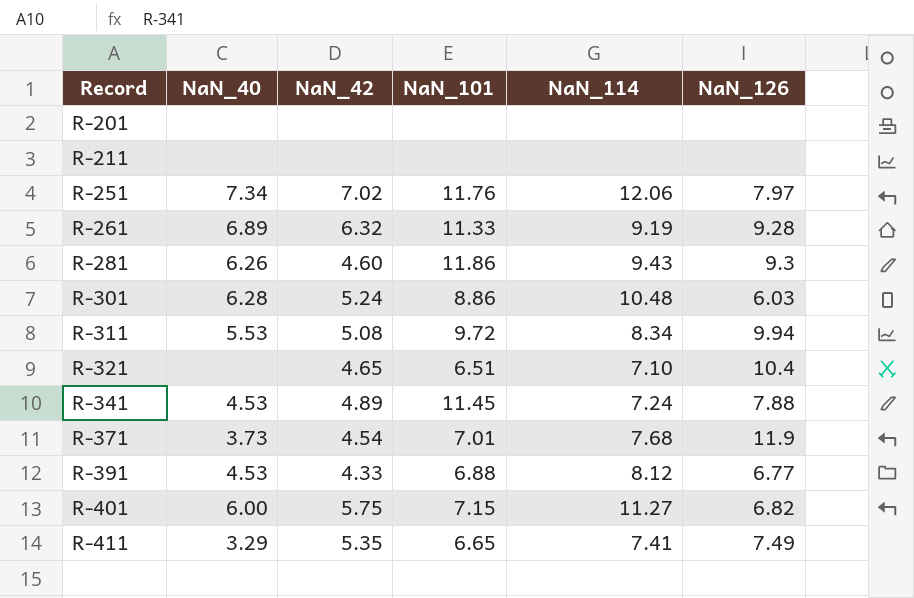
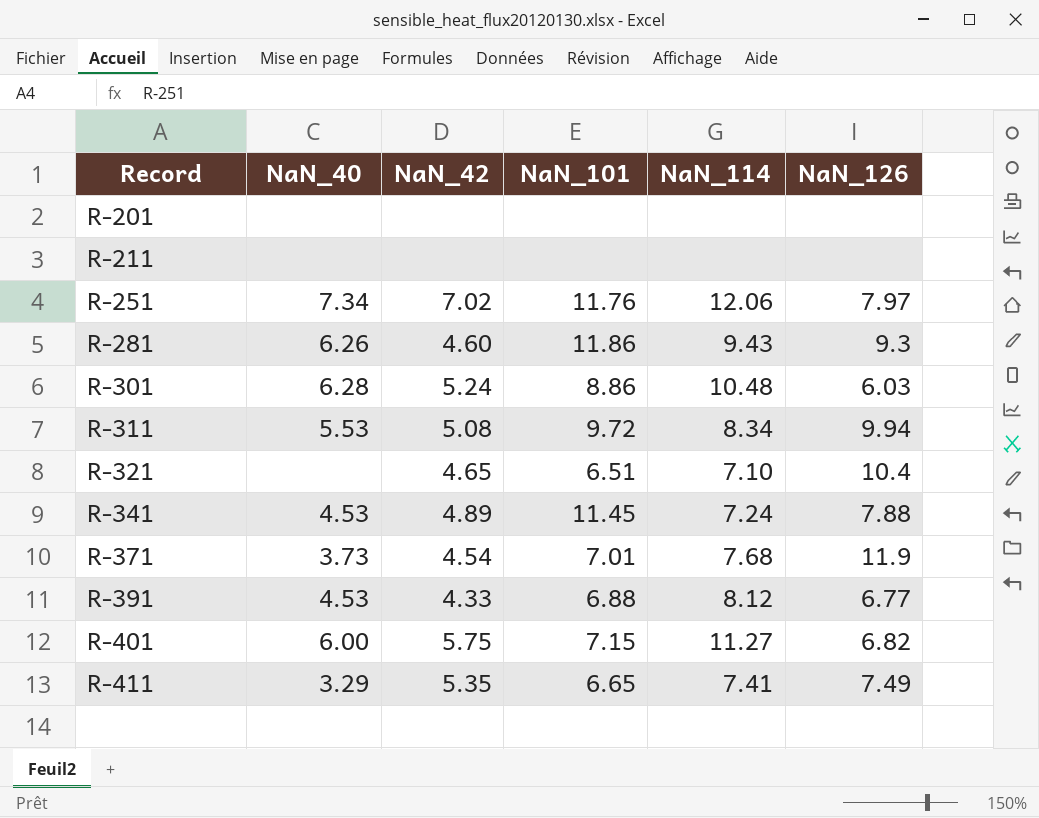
row R-261: 6.89 | 6.32 | 11.33 | 9.19 | 9.28 -> none

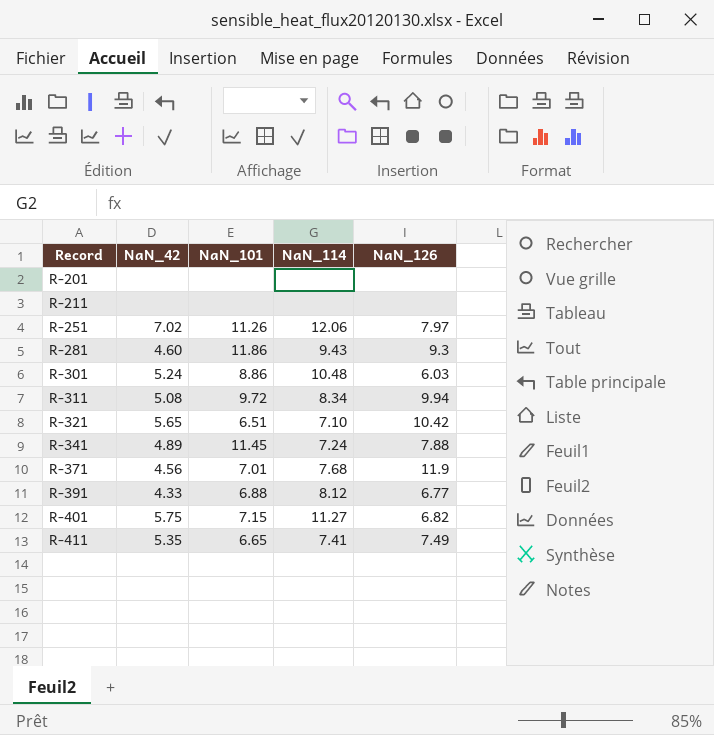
column NaN_40 | position: 2 -> none
R-251 | NaN_101: 11.76 -> 11.26
R-321 | NaN_42: 4.65 -> 5.65
R-321 | NaN_126: 10.4 -> 10.42
R-371 | NaN_42: 4.54 -> 4.56

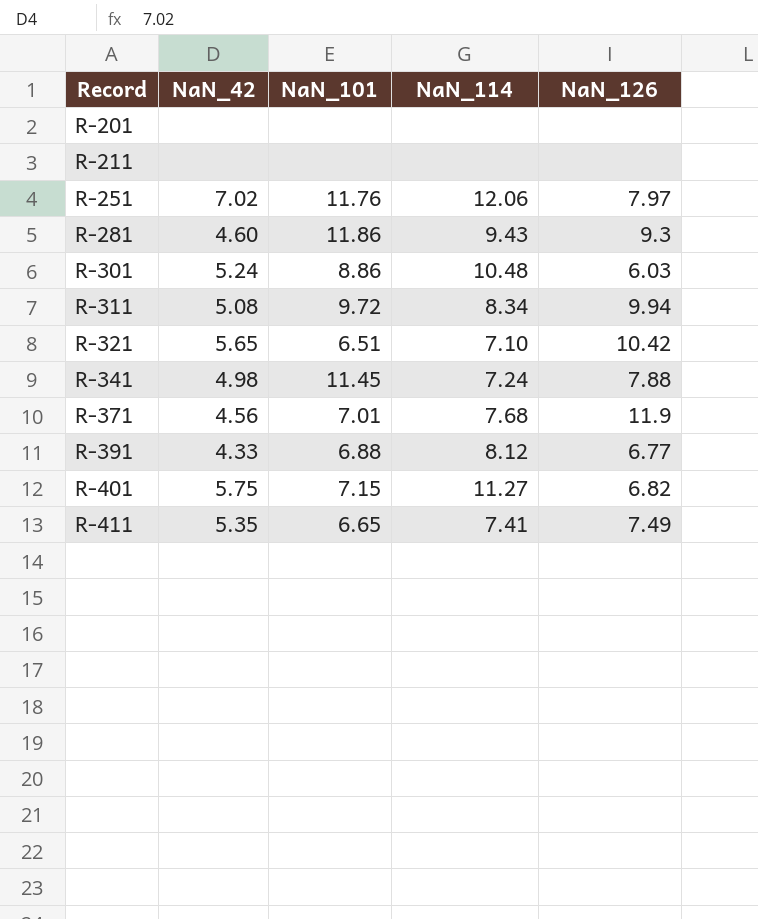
R-251 | NaN_101: 11.26 -> 11.76
R-341 | NaN_42: 4.89 -> 4.98

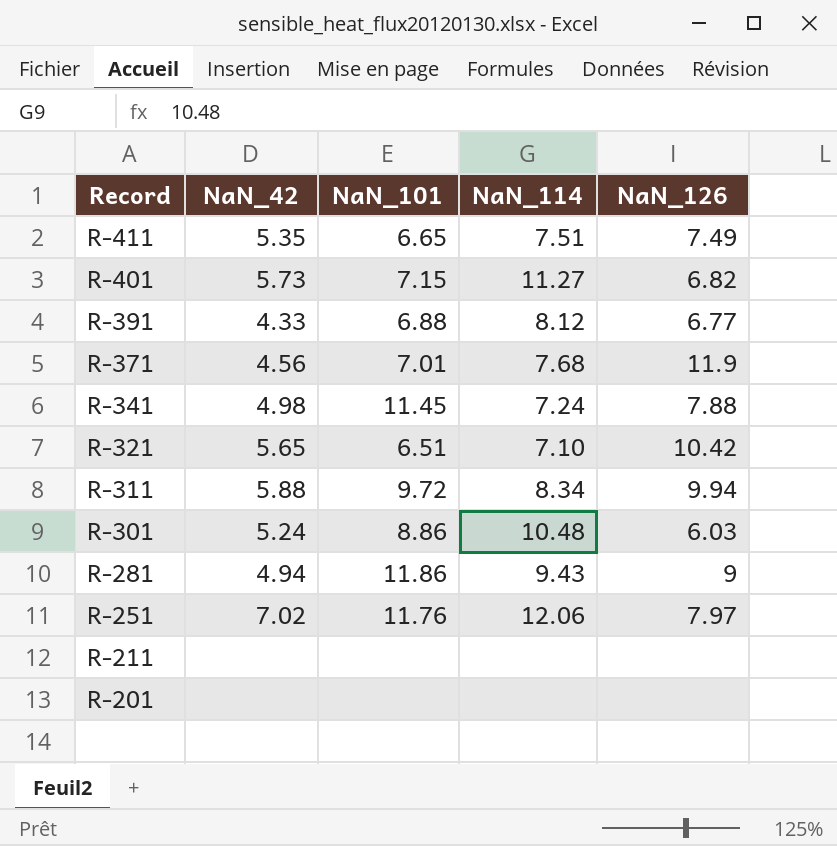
row order: Record ascending -> Record descending
R-411 | NaN_114: 7.41 -> 7.51
R-401 | NaN_42: 5.75 -> 5.73
R-311 | NaN_42: 5.08 -> 5.88
R-281 | NaN_42: 4.60 -> 4.94
R-281 | NaN_126: 9.3 -> 9

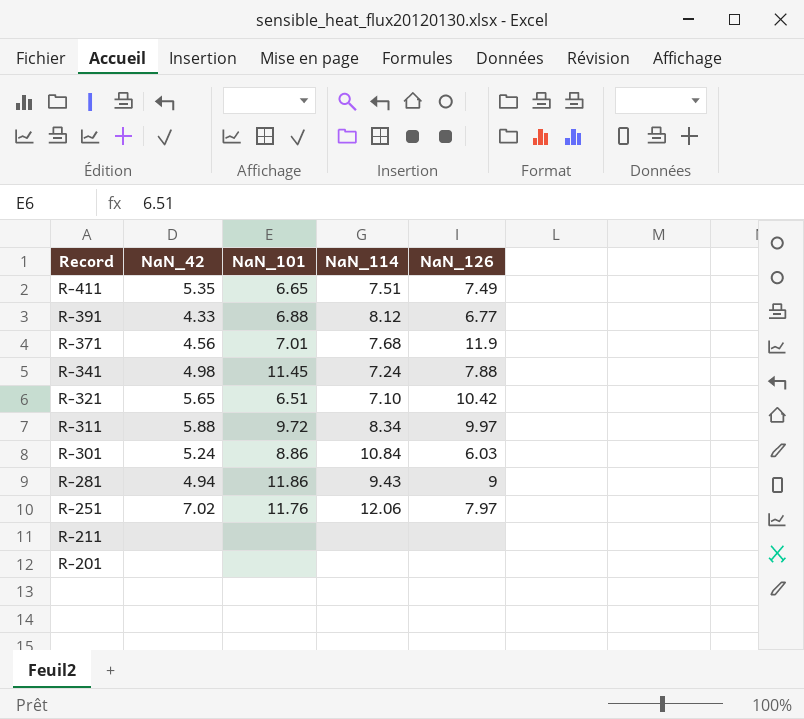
row R-401: 5.73 | 7.15 | 11.27 | 6.82 -> none
R-311 | NaN_126: 9.94 -> 9.97
R-301 | NaN_114: 10.48 -> 10.84

